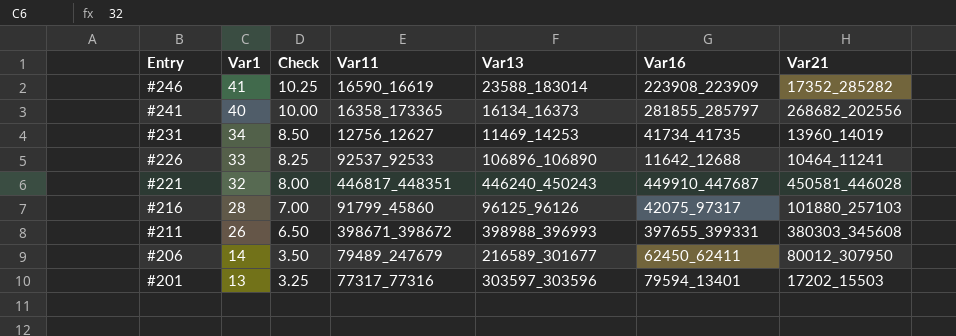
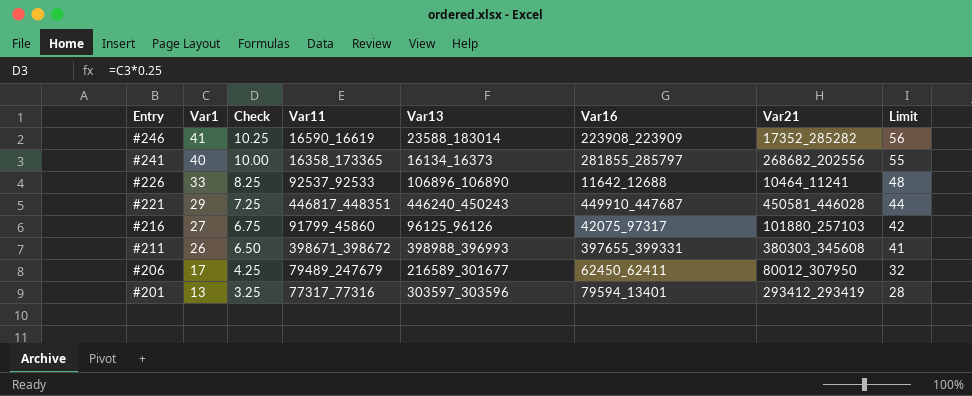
column Limit | formula: none -> [Var1] + 15
row #231: 34 | 8.50 | 12756_12627 | 11469_14253 | 41734_41735 | 13960_14019 -> none
#221 | Var1: 32 -> 29
#221 | Check: 8.00 -> 7.25
#216 | Var1: 28 -> 27
#216 | Check: 7.00 -> 6.75
#206 | Var1: 14 -> 17
#206 | Check: 3.50 -> 4.25
#201 | Var21: 17202_15503 -> 293412_293419

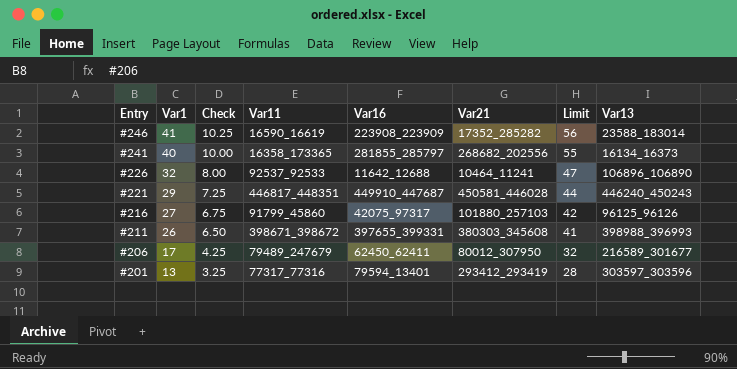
column Var13 | position: 5 -> 8
#226 | Var1: 33 -> 32
#226 | Check: 8.25 -> 8.00
#226 | Limit: 48 -> 47

